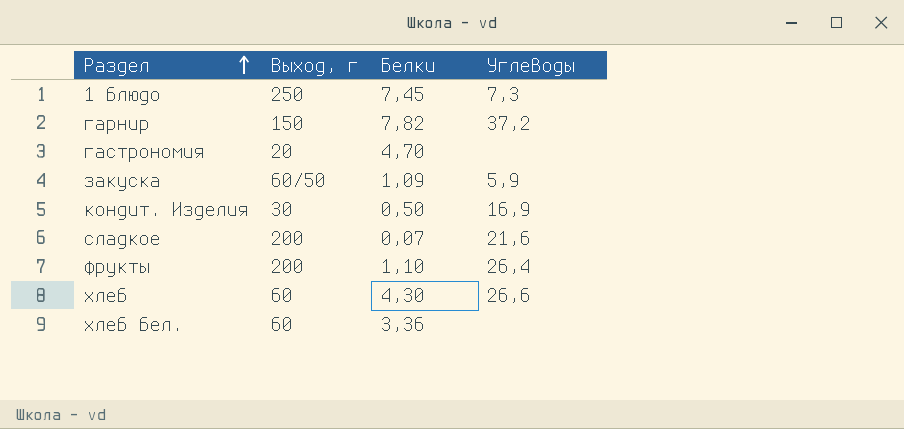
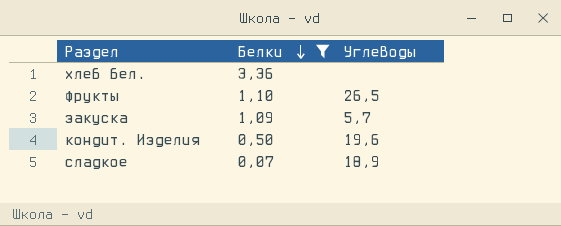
filter: none -> Белки <= 3,36
row order: Раздел ascending -> Белки descending
column Выход, г | position: 2 -> none
фрукты | Углеводы: 26,4 -> 26,5
закуска | Углеводы: 5,9 -> 5,7
кондит. Изделия | Углеводы: 16,9 -> 19,6
сладкое | Углеводы: 21,6 -> 18,9

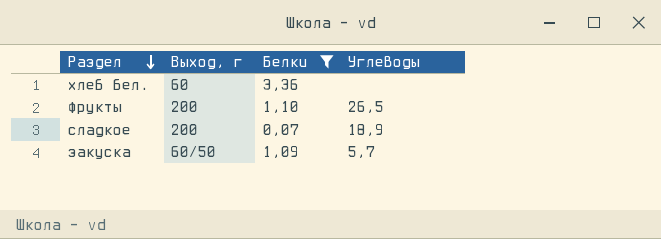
row order: Белки descending -> Раздел descending
column Выход, г | position: none -> 2
row кондит. Изделия: 0,50 | 19,6 -> none

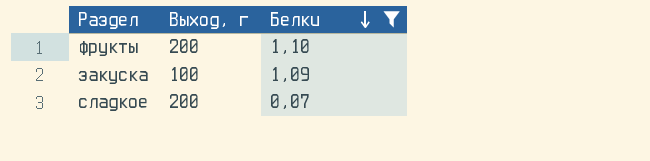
row order: Раздел descending -> Белки descending
column Углеводы | position: 4 -> none
row хлеб бел.: 60 | 3,36 | none -> none
закуска | Выход, г: 60/50 -> 100

